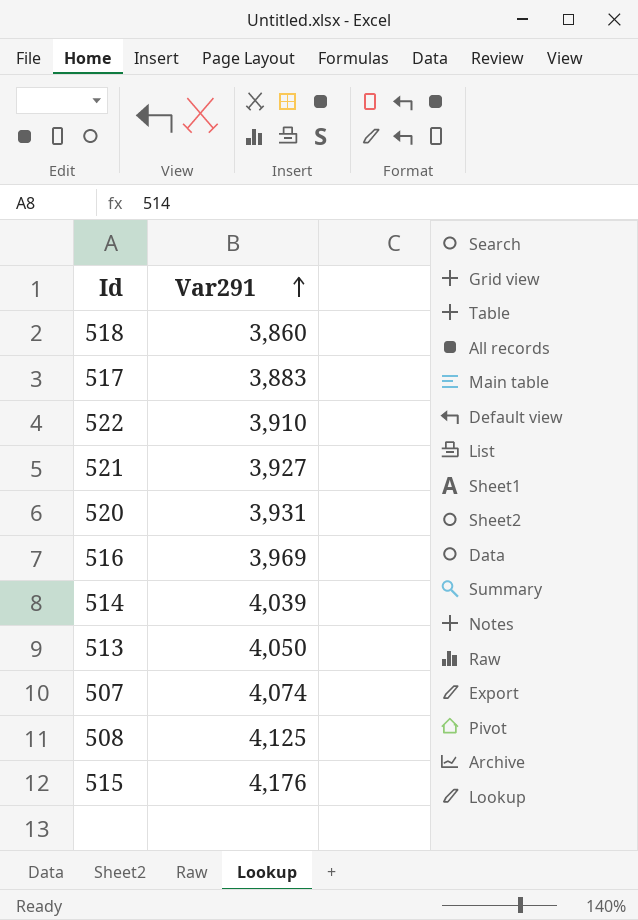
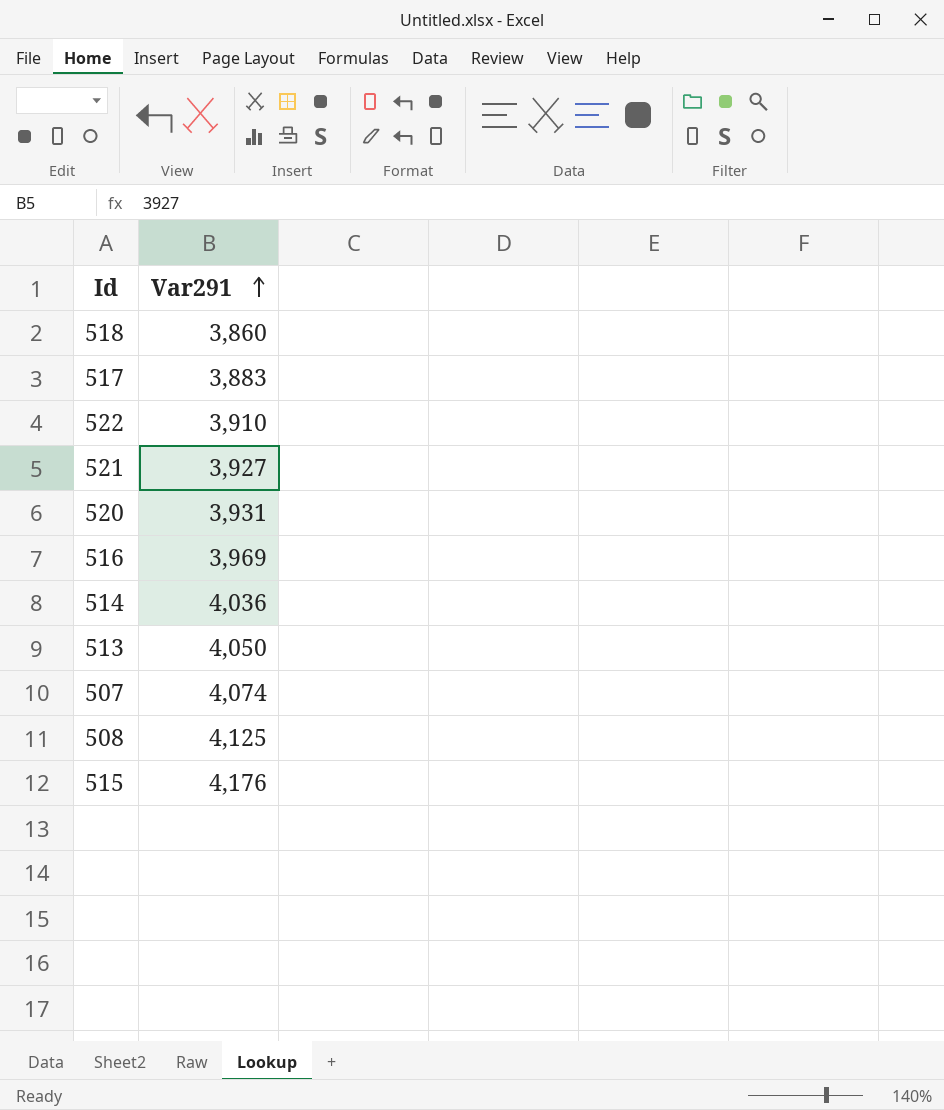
514 | Var291: 4,039 -> 4,036

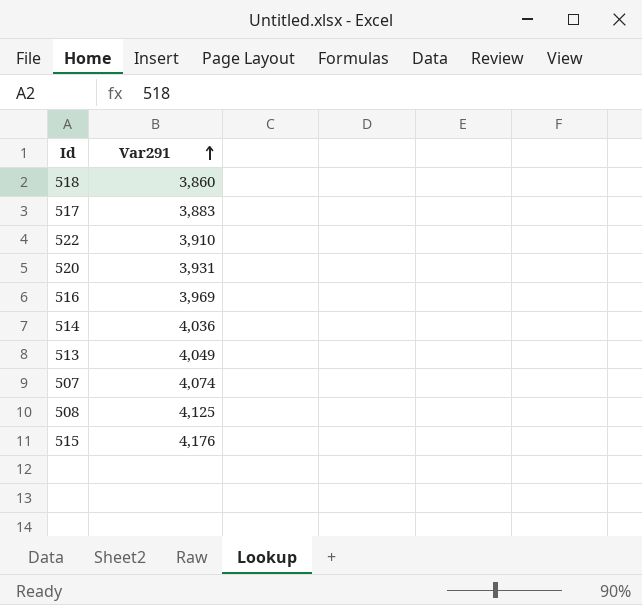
row 521: 3,927 -> none
513 | Var291: 4,050 -> 4,049

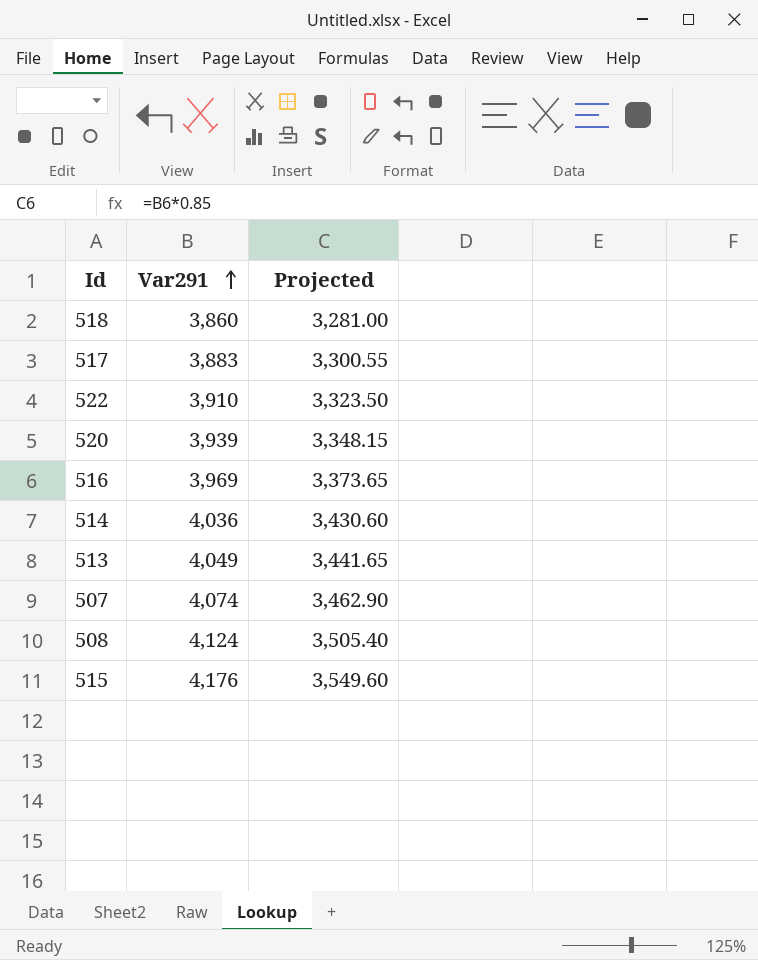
column Projected | formula: none -> [Var291] * 0.85
520 | Var291: 3,931 -> 3,939
508 | Var291: 4,125 -> 4,124

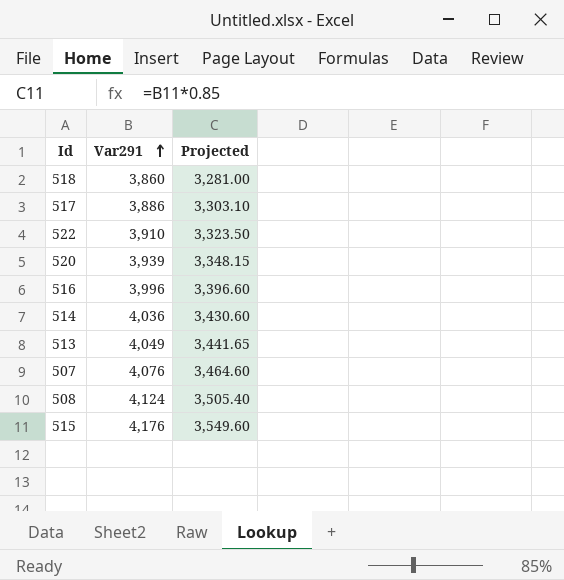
517 | Var291: 3,883 -> 3,886
517 | Projected: 3,300.55 -> 3,303.10
516 | Var291: 3,969 -> 3,996
516 | Projected: 3,373.65 -> 3,396.60
507 | Var291: 4,074 -> 4,076
507 | Projected: 3,462.90 -> 3,464.60

